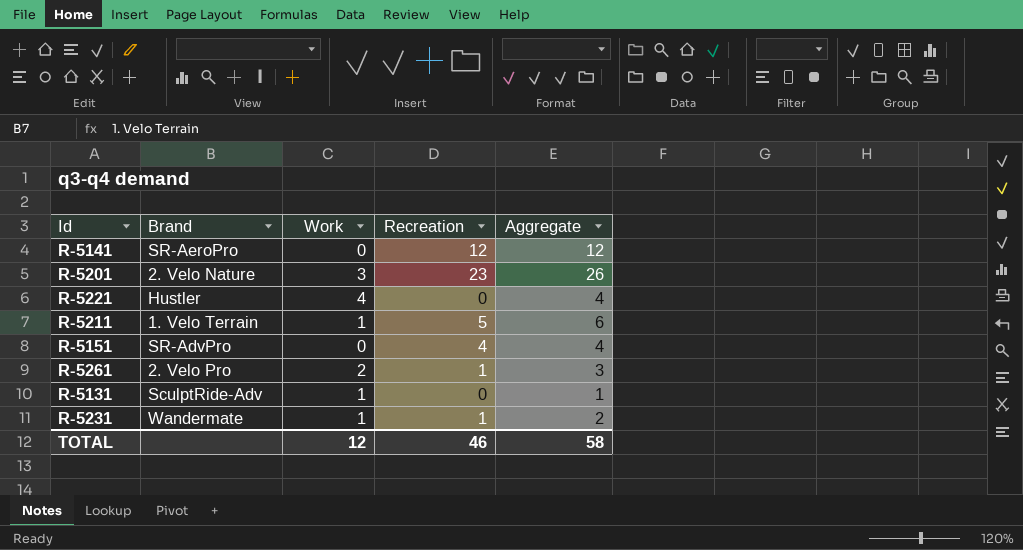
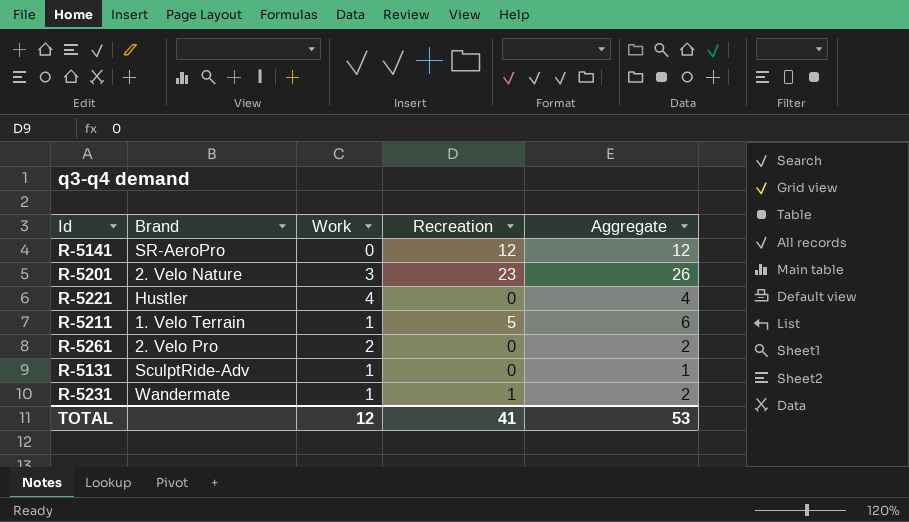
row R-5151: SR-AdvPro | 0 | 4 | 4 -> none
R-5261 | Recreation: 1 -> 0
R-5261 | Aggregate: 3 -> 2
TOTAL | Recreation: 46 -> 41
TOTAL | Aggregate: 58 -> 53

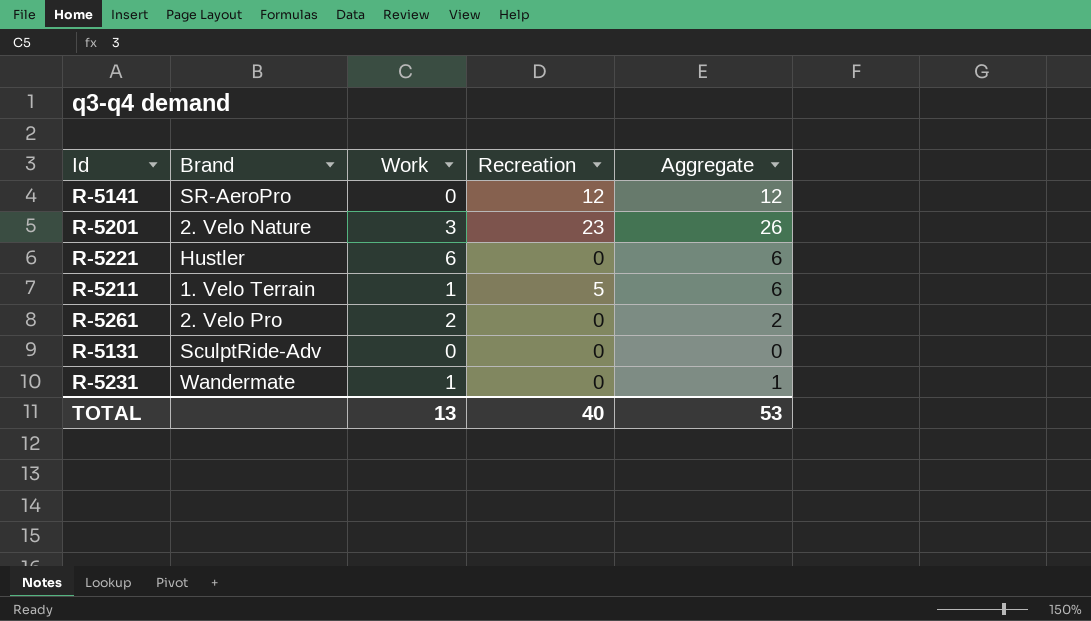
R-5221 | Work: 4 -> 6
R-5221 | Aggregate: 4 -> 6
R-5131 | Work: 1 -> 0
R-5131 | Aggregate: 1 -> 0
R-5231 | Recreation: 1 -> 0
R-5231 | Aggregate: 2 -> 1
TOTAL | Work: 12 -> 13
TOTAL | Recreation: 41 -> 40

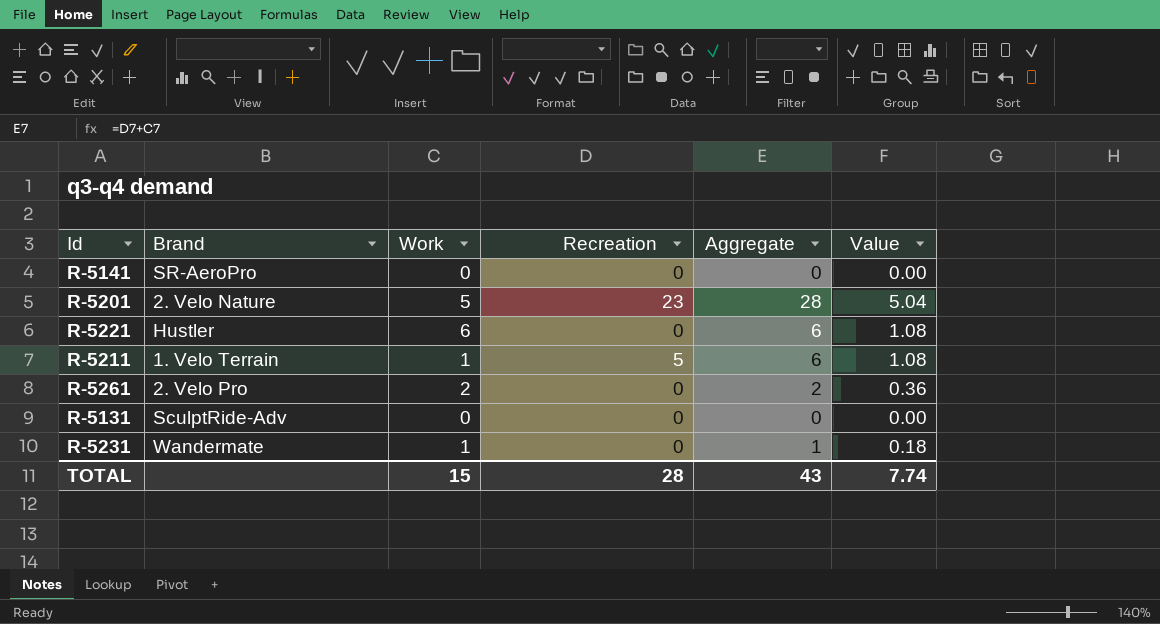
column Value | formula: none -> [Aggregate] * 0.18
R-5141 | Recreation: 12 -> 0
R-5141 | Aggregate: 12 -> 0
R-5201 | Work: 3 -> 5
R-5201 | Aggregate: 26 -> 28
TOTAL | Work: 13 -> 15
TOTAL | Recreation: 40 -> 28
TOTAL | Aggregate: 53 -> 43

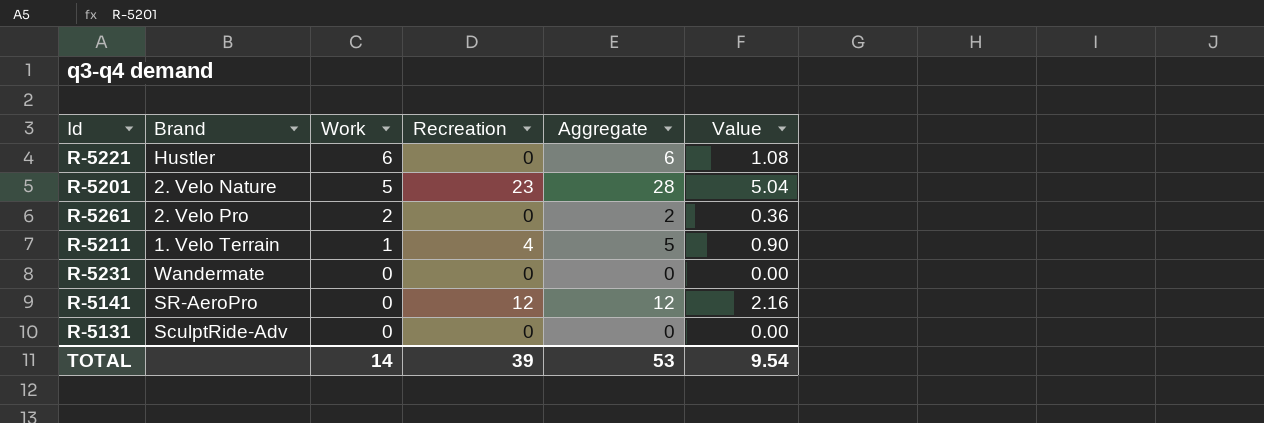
row order: none -> Work descending
R-5211 | Recreation: 5 -> 4
R-5211 | Aggregate: 6 -> 5
R-5211 | Value: 1.08 -> 0.90
R-5231 | Work: 1 -> 0
R-5231 | Aggregate: 1 -> 0
R-5231 | Value: 0.18 -> 0.00
R-5141 | Recreation: 0 -> 12
R-5141 | Aggregate: 0 -> 12
R-5141 | Value: 0.00 -> 2.16
TOTAL | Work: 15 -> 14
TOTAL | Recreation: 28 -> 39
TOTAL | Aggregate: 43 -> 53
TOTAL | Value: 7.74 -> 9.54

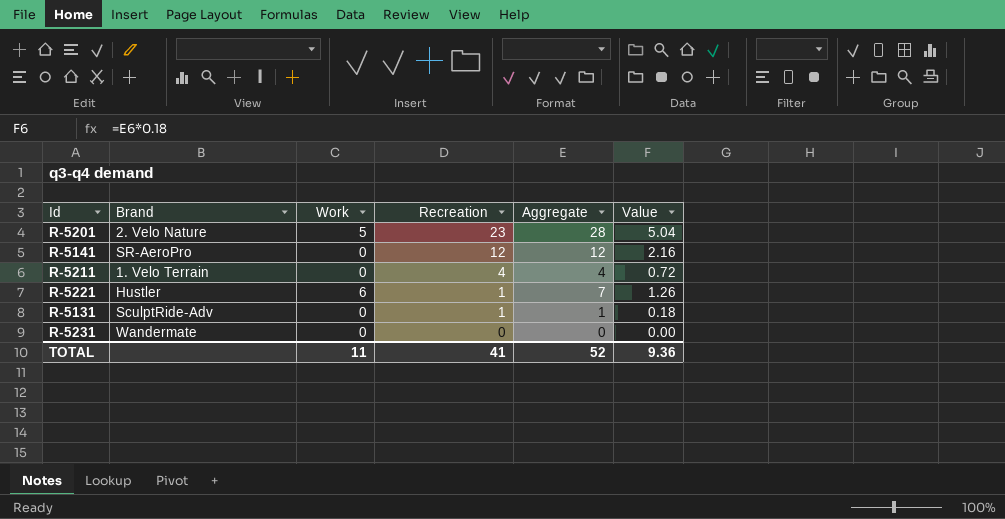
row order: Work descending -> Recreation descending
row R-5261: 2. Velo Pro | 2 | 0 | 2 | 0.36 -> none
R-5211 | Work: 1 -> 0
R-5211 | Aggregate: 5 -> 4
R-5211 | Value: 0.90 -> 0.72
R-5221 | Recreation: 0 -> 1
R-5221 | Aggregate: 6 -> 7
R-5221 | Value: 1.08 -> 1.26
R-5131 | Recreation: 0 -> 1
R-5131 | Aggregate: 0 -> 1
R-5131 | Value: 0.00 -> 0.18
TOTAL | Work: 14 -> 11
TOTAL | Recreation: 39 -> 41
TOTAL | Aggregate: 53 -> 52
TOTAL | Value: 9.54 -> 9.36

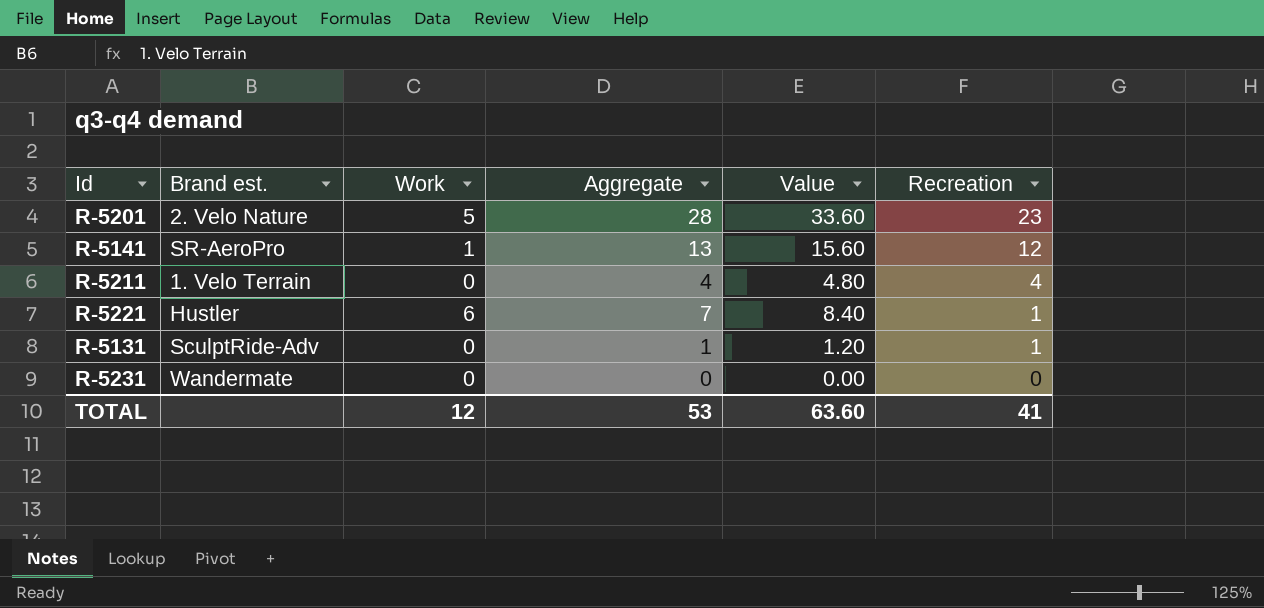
column name: Brand -> Brand est.
column Value | formula: [Aggregate] * 0.18 -> [Aggregate] * 1.2
column Recreation | position: 4 -> 6
R-5141 | Work: 0 -> 1
R-5141 | Aggregate: 12 -> 13
TOTAL | Work: 11 -> 12
TOTAL | Aggregate: 52 -> 53
TOTAL | Value: 9.36 -> 63.60

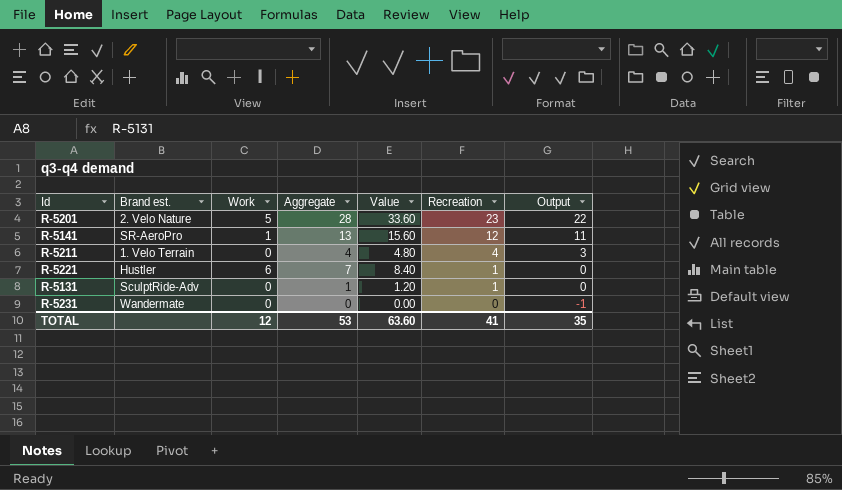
column Output | formula: none -> [Recreation] - 1

